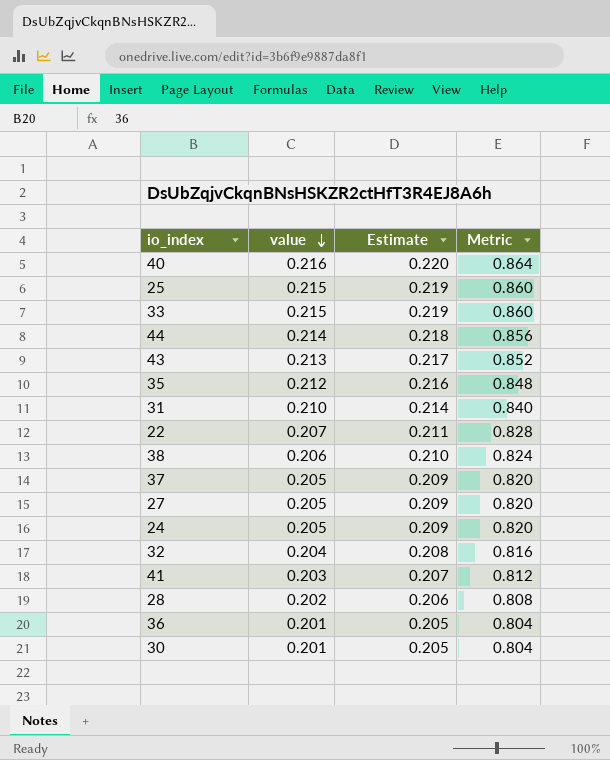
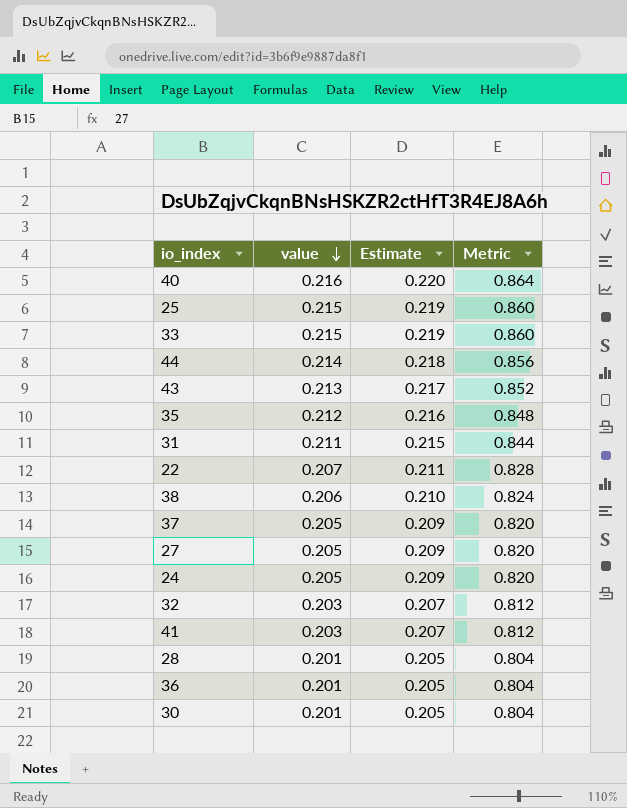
31 | value: 0.210 -> 0.211
31 | Estimate: 0.214 -> 0.215
31 | Metric: 0.840 -> 0.844
32 | value: 0.204 -> 0.203
32 | Estimate: 0.208 -> 0.207
32 | Metric: 0.816 -> 0.812
28 | value: 0.202 -> 0.201
28 | Estimate: 0.206 -> 0.205
28 | Metric: 0.808 -> 0.804

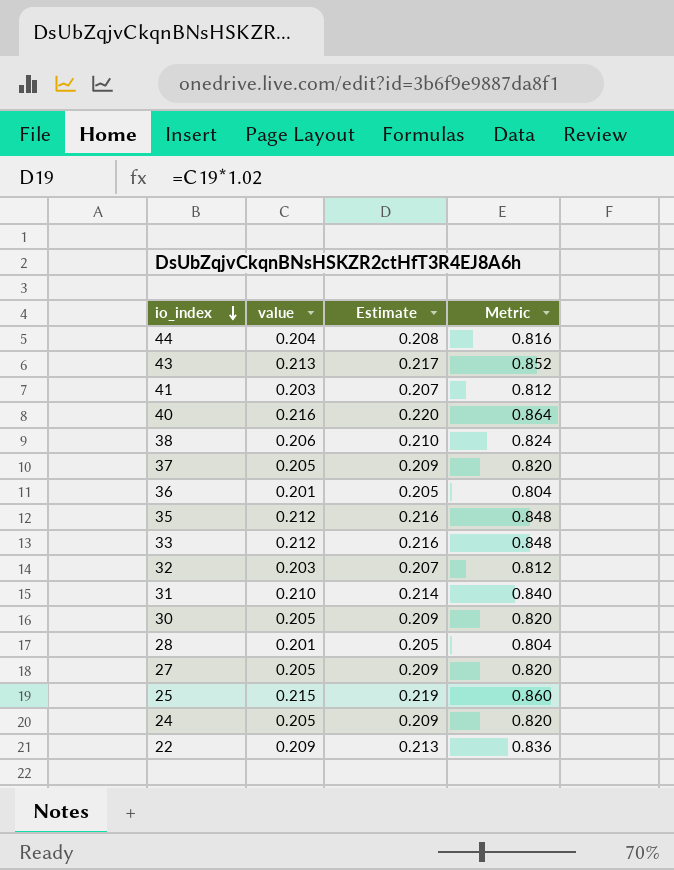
row order: value descending -> io_index descending
44 | value: 0.214 -> 0.204
44 | Estimate: 0.218 -> 0.208
44 | Metric: 0.856 -> 0.816
33 | value: 0.215 -> 0.212
33 | Estimate: 0.219 -> 0.216
33 | Metric: 0.860 -> 0.848
31 | value: 0.211 -> 0.210
31 | Estimate: 0.215 -> 0.214
31 | Metric: 0.844 -> 0.840
30 | value: 0.201 -> 0.205
30 | Estimate: 0.205 -> 0.209
30 | Metric: 0.804 -> 0.820
22 | value: 0.207 -> 0.209
22 | Estimate: 0.211 -> 0.213
22 | Metric: 0.828 -> 0.836

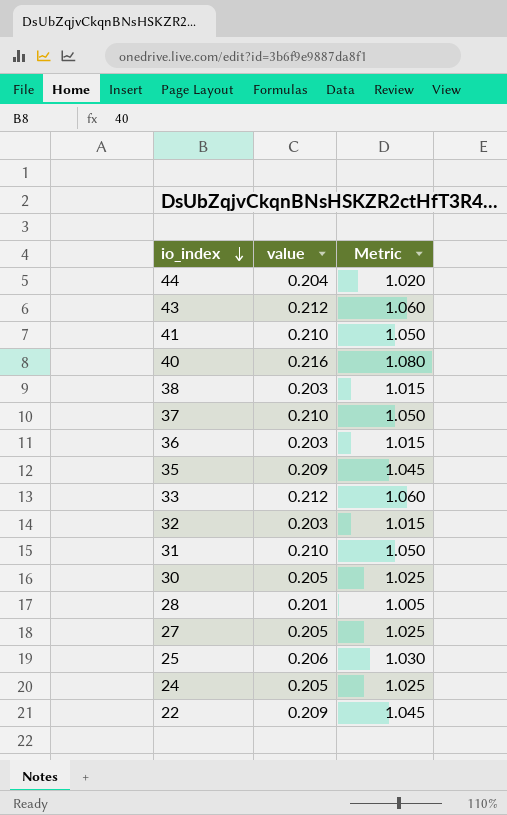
column Estimate | formula: [value] * 1.02 -> none
column Metric | formula: [value] * 4 -> [value] * 5
43 | value: 0.213 -> 0.212
41 | value: 0.203 -> 0.210
38 | value: 0.206 -> 0.203
37 | value: 0.205 -> 0.210
36 | value: 0.201 -> 0.203
35 | value: 0.212 -> 0.209
25 | value: 0.215 -> 0.206

